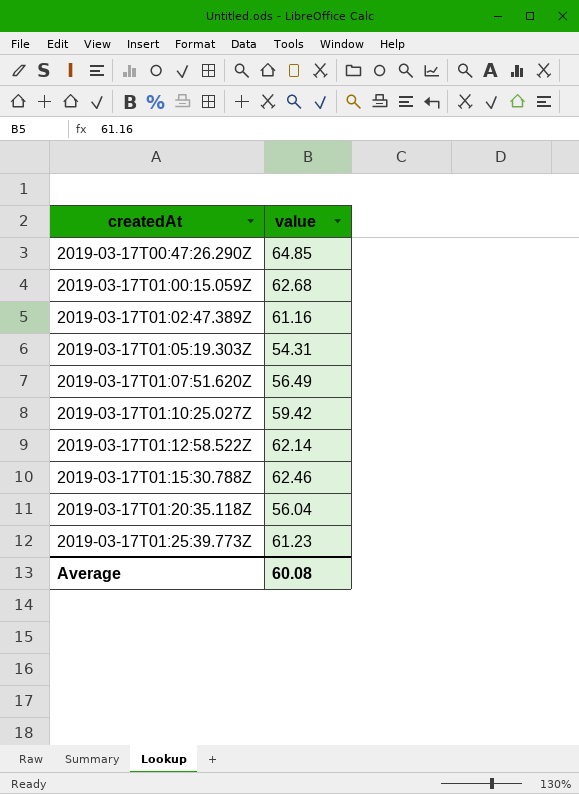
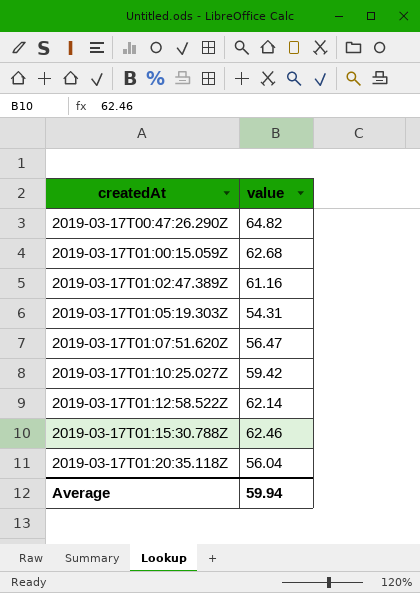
row 2019-03-17T01:25:39.773Z: 61.23 -> none
2019-03-17T00:47:26.290Z | value: 64.85 -> 64.82
2019-03-17T01:07:51.620Z | value: 56.49 -> 56.47
Average | value: 60.08 -> 59.94

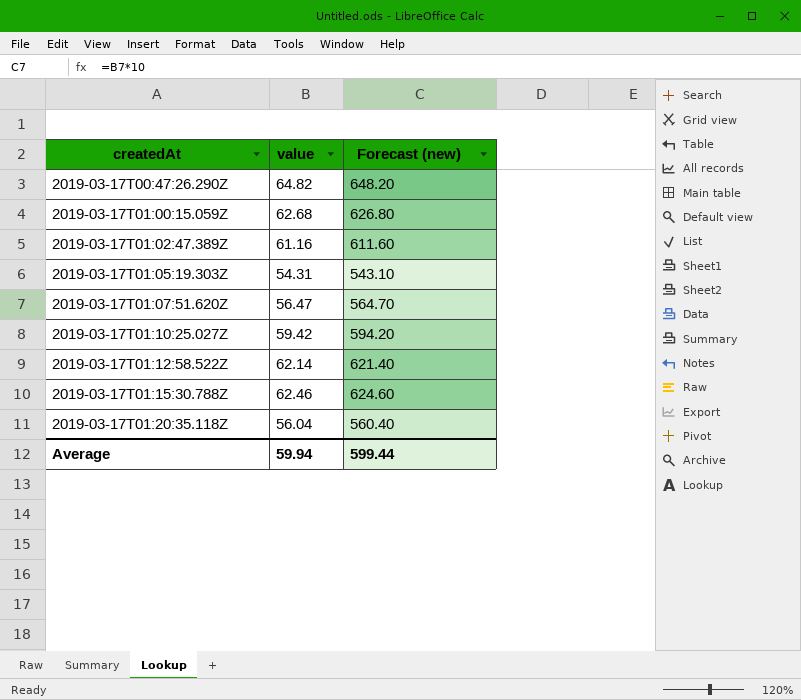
column Forecast (new) | formula: none -> [value] * 10

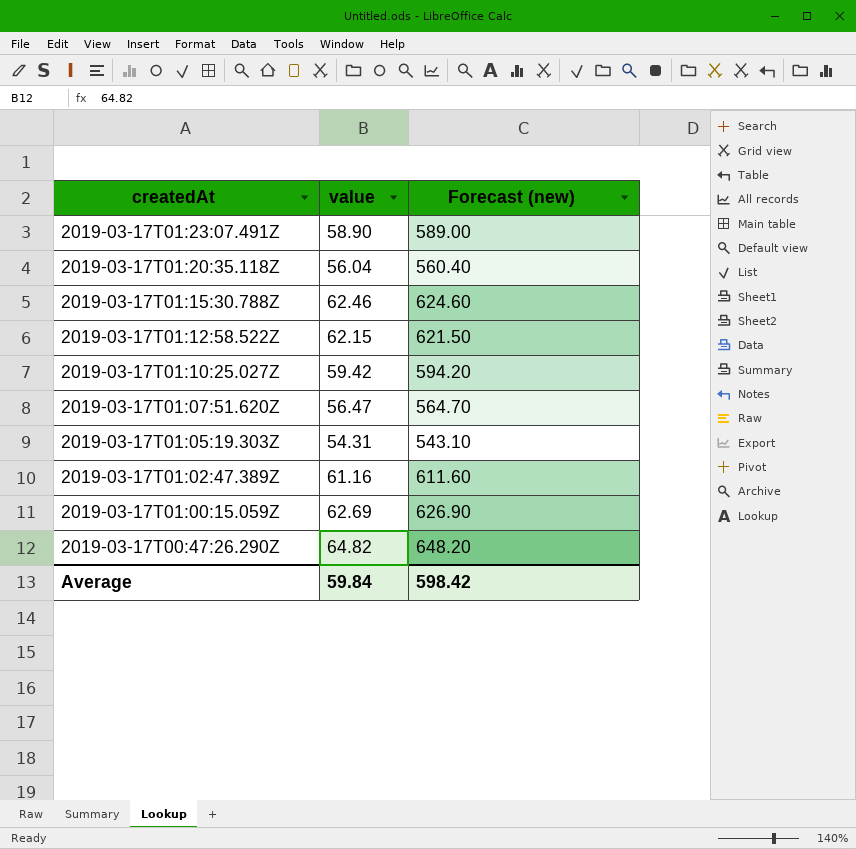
row order: createdAt ascending -> createdAt descending
row 2019-03-17T01:23:07.491Z: none -> 58.90 | 589.00
2019-03-17T01:12:58.522Z | value: 62.14 -> 62.15
2019-03-17T01:12:58.522Z | Forecast (new): 621.40 -> 621.50
2019-03-17T01:00:15.059Z | value: 62.68 -> 62.69
2019-03-17T01:00:15.059Z | Forecast (new): 626.80 -> 626.90
Average | value: 59.94 -> 59.84
Average | Forecast (new): 599.44 -> 598.42

